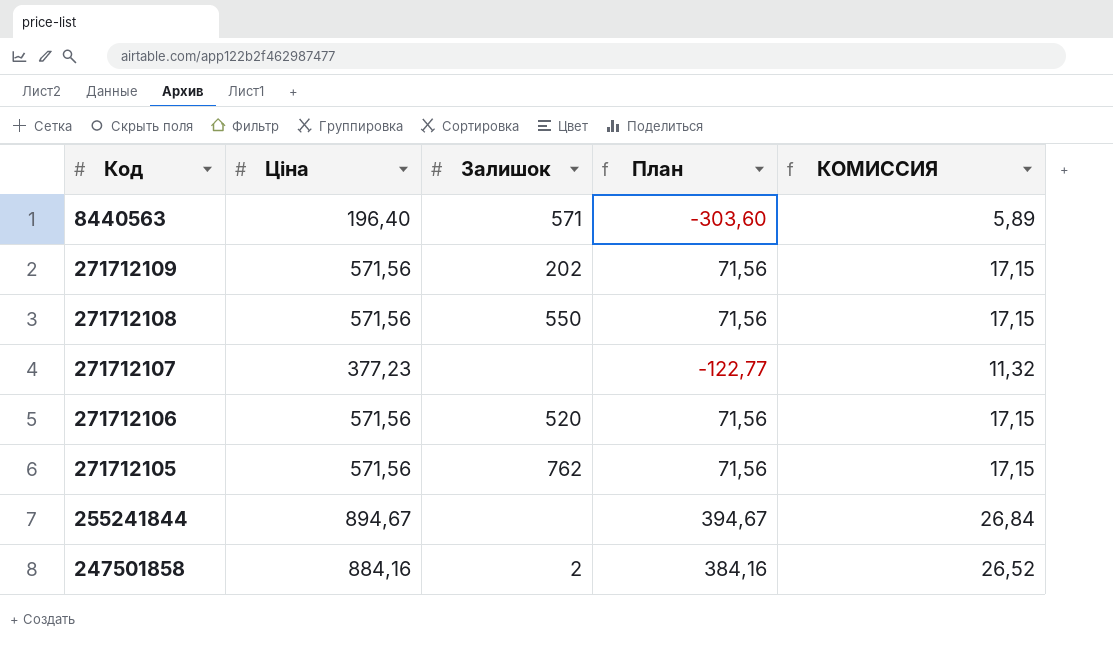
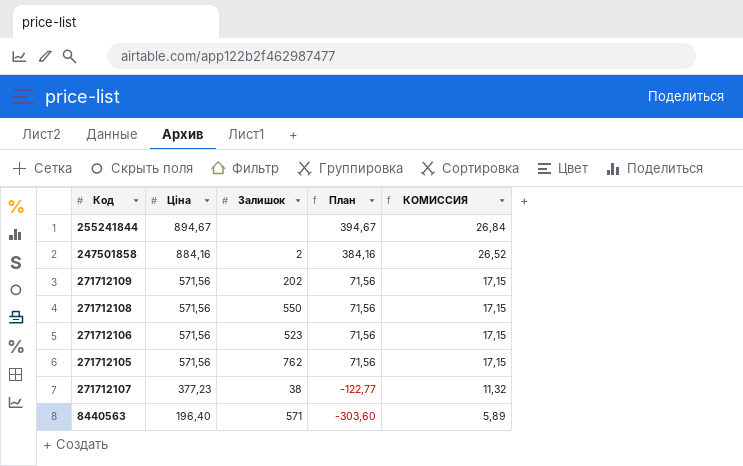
row order: none -> Ціна descending
271712106 | Залишок: 520 -> 523
271712107 | Залишок: none -> 38

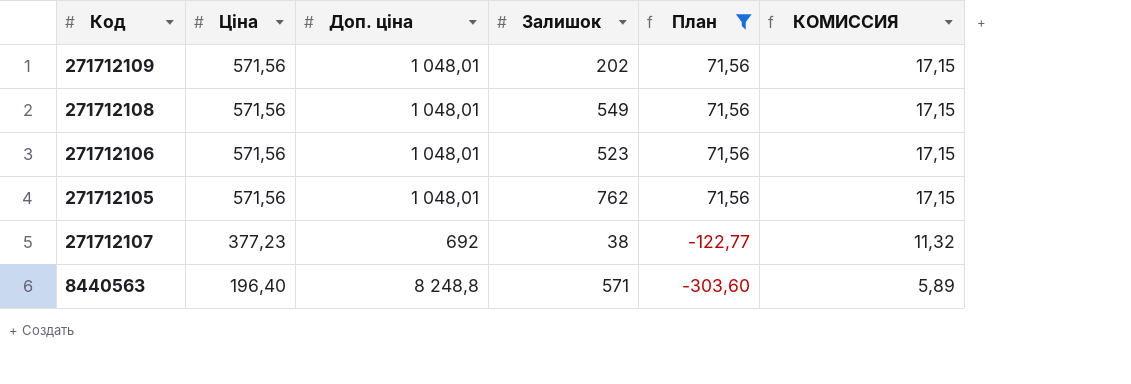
filter: none -> План <= 71,56
column Доп. ціна | position: none -> 3
271712108 | Залишок: 550 -> 549

